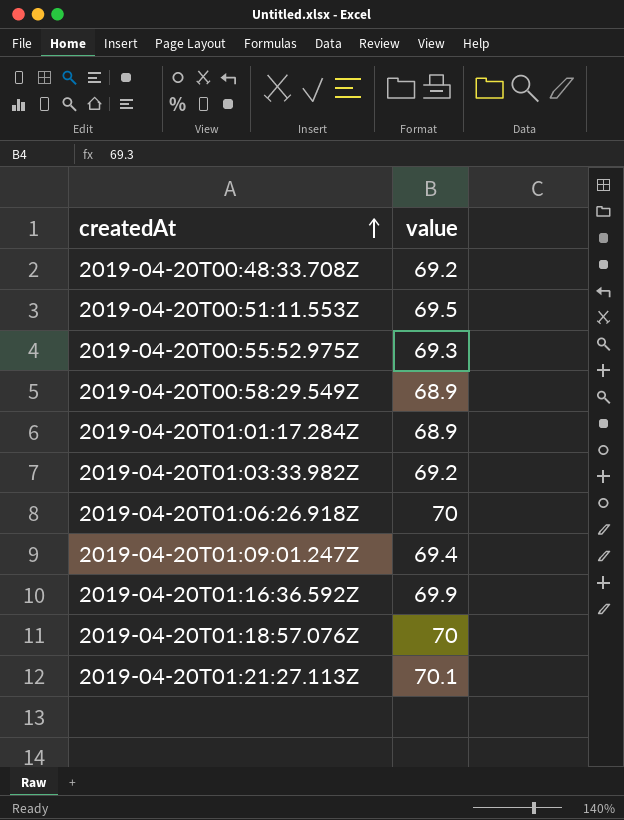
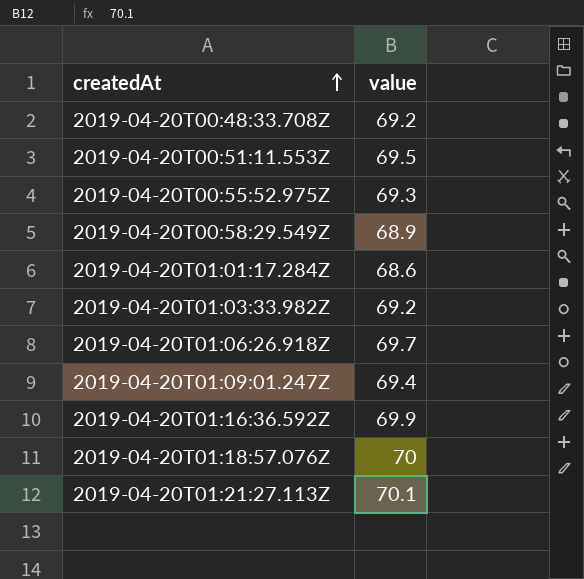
2019-04-20T01:01:17.284Z | value: 68.9 -> 68.6
2019-04-20T01:06:26.918Z | value: 70 -> 69.7

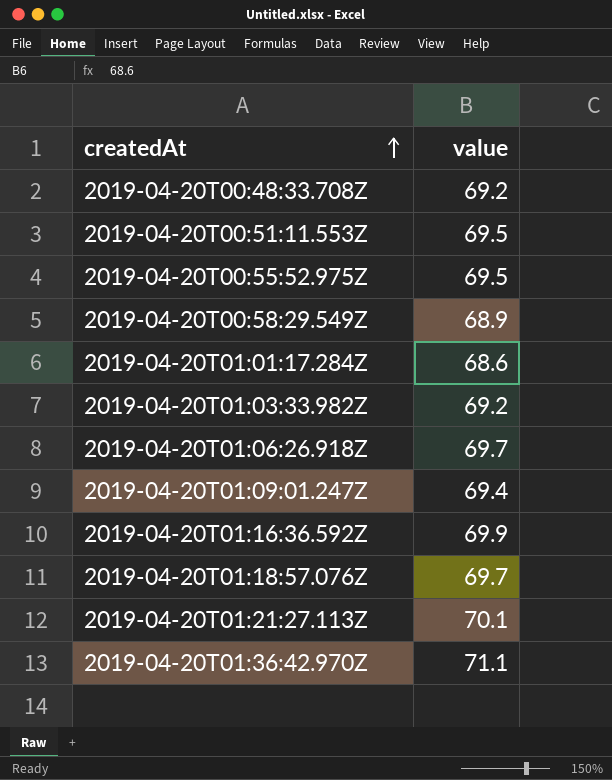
2019-04-20T00:55:52.975Z | value: 69.3 -> 69.5
2019-04-20T01:18:57.076Z | value: 70 -> 69.7
row 2019-04-20T01:36:42.970Z: none -> 71.1

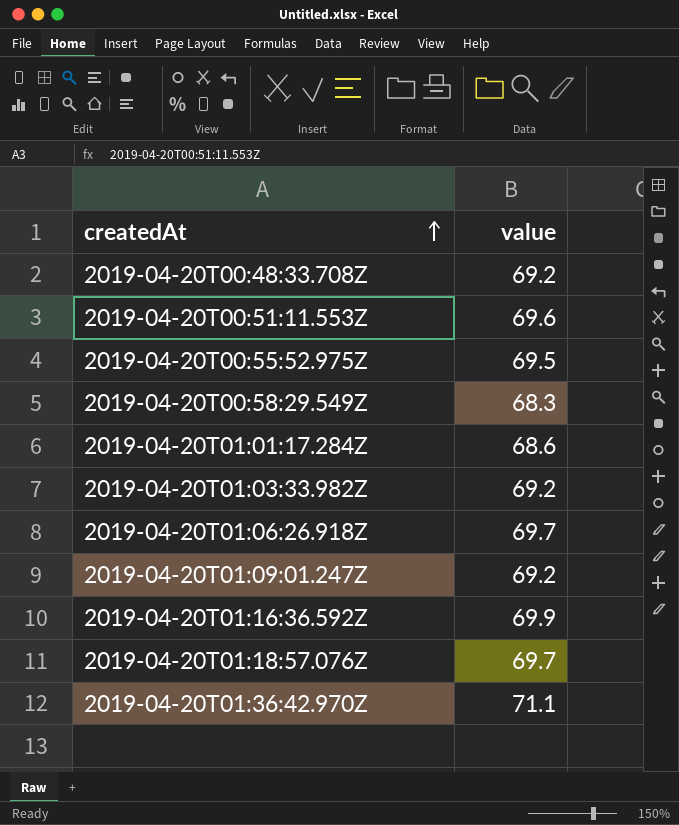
row 2019-04-20T01:21:27.113Z: 70.1 -> none
2019-04-20T00:51:11.553Z | value: 69.5 -> 69.6
2019-04-20T00:58:29.549Z | value: 68.9 -> 68.3
2019-04-20T01:09:01.247Z | value: 69.4 -> 69.2

